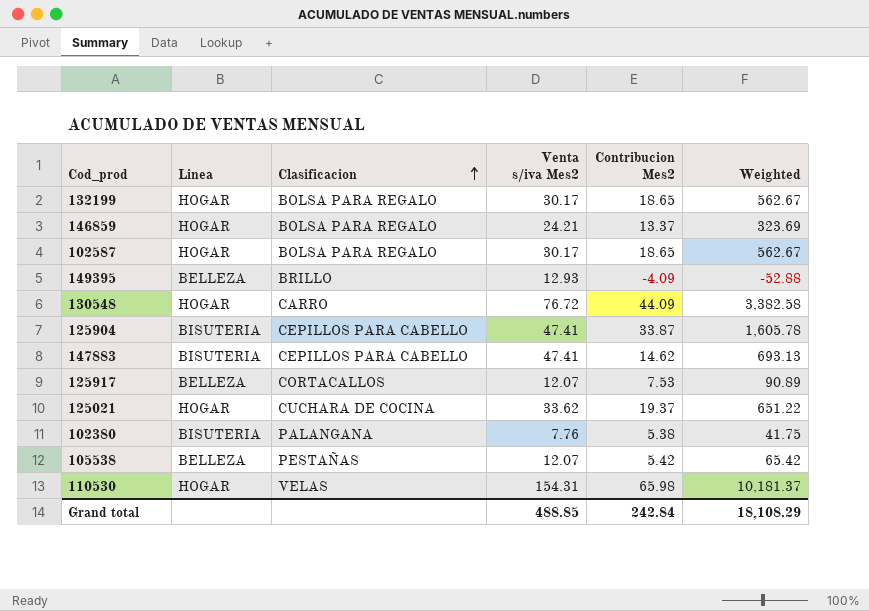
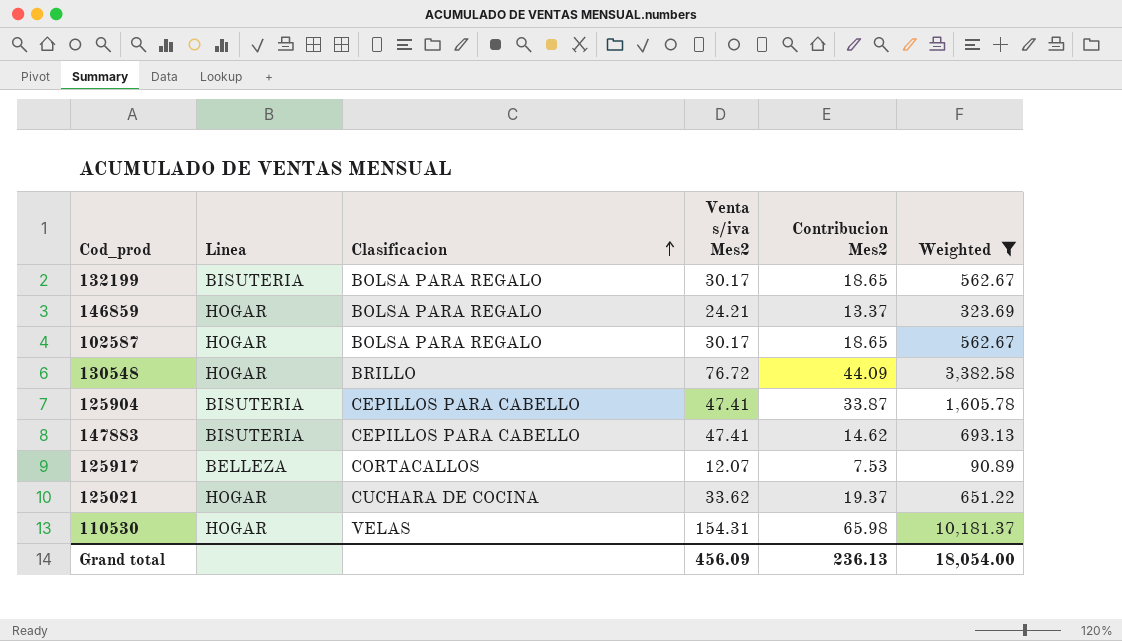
filter: none -> Weighted >= 90.89
132199 | Linea: HOGAR -> BISUTERIA
130548 | Clasificacion: CARRO -> BRILLO
Grand total | Venta s/iva Mes2: 488.85 -> 456.09
Grand total | Contribucion Mes2: 242.84 -> 236.13
Grand total | Weighted: 18,108.29 -> 18,054.00

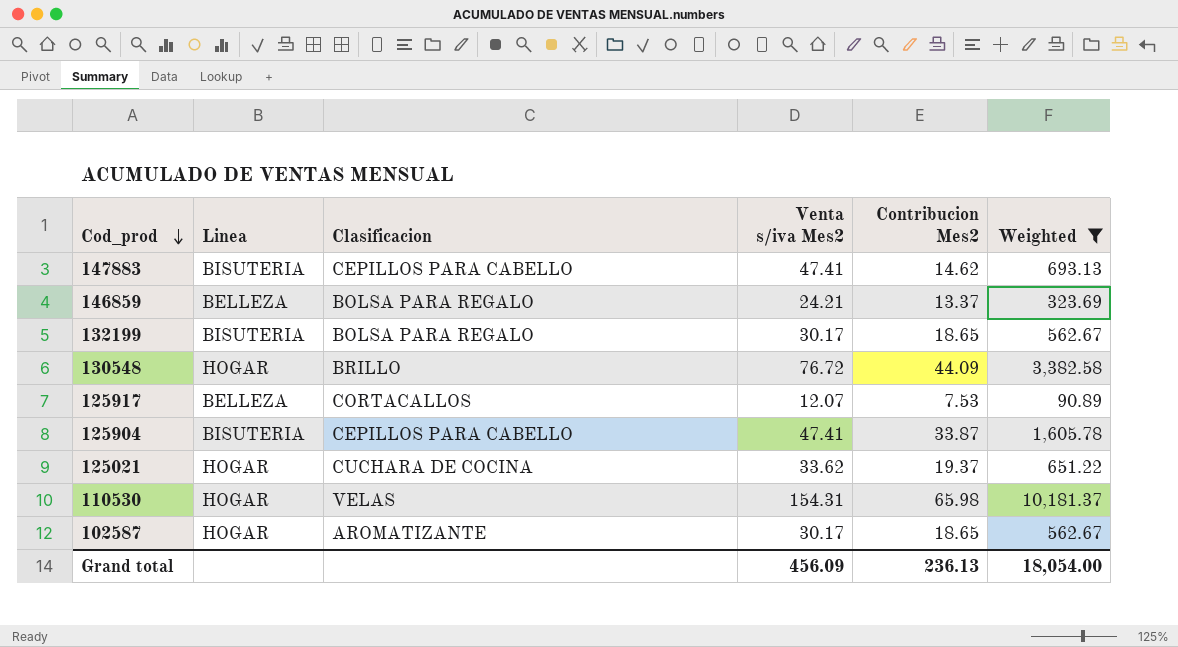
row order: Clasificacion ascending -> Cod_prod descending
146859 | Linea: HOGAR -> BELLEZA
102587 | Clasificacion: BOLSA PARA REGALO -> AROMATIZANTE

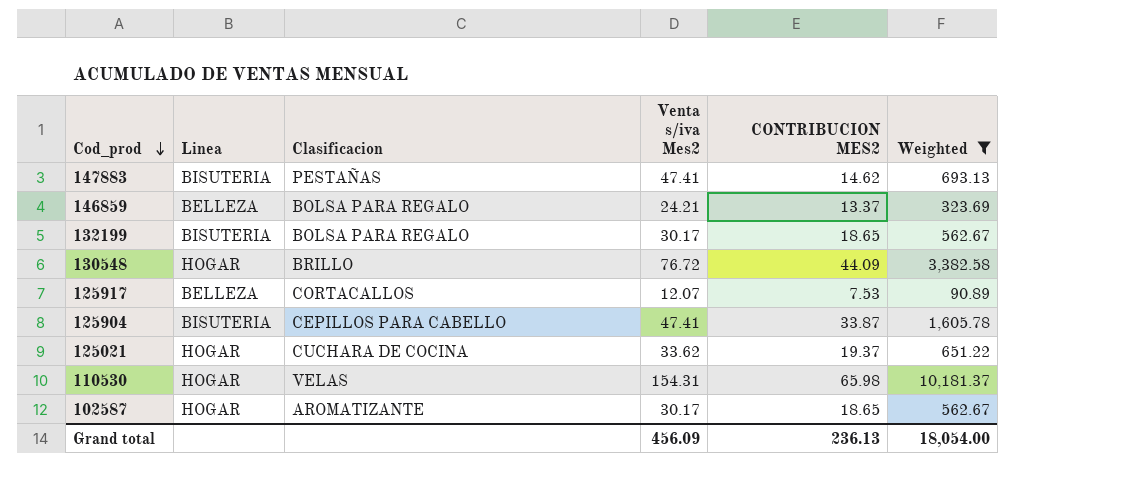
column name: Contribucion Mes2 -> CONTRIBUCION MES2
147883 | Clasificacion: CEPILLOS PARA CABELLO -> PESTAÑAS

